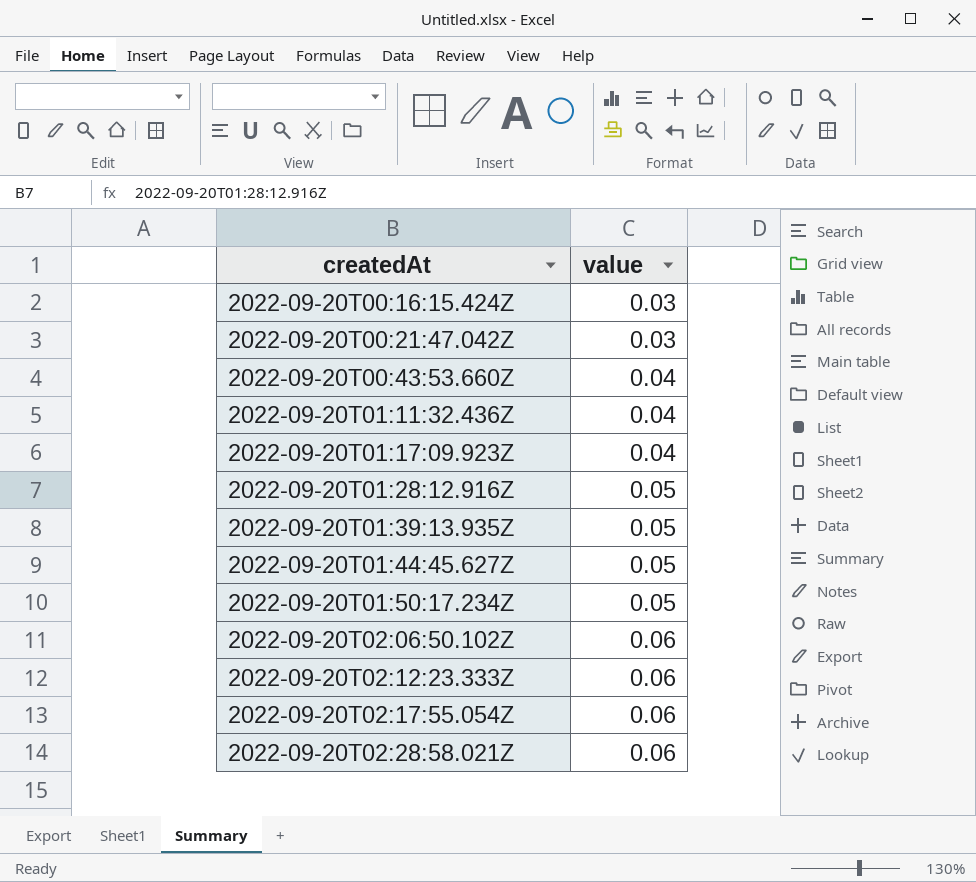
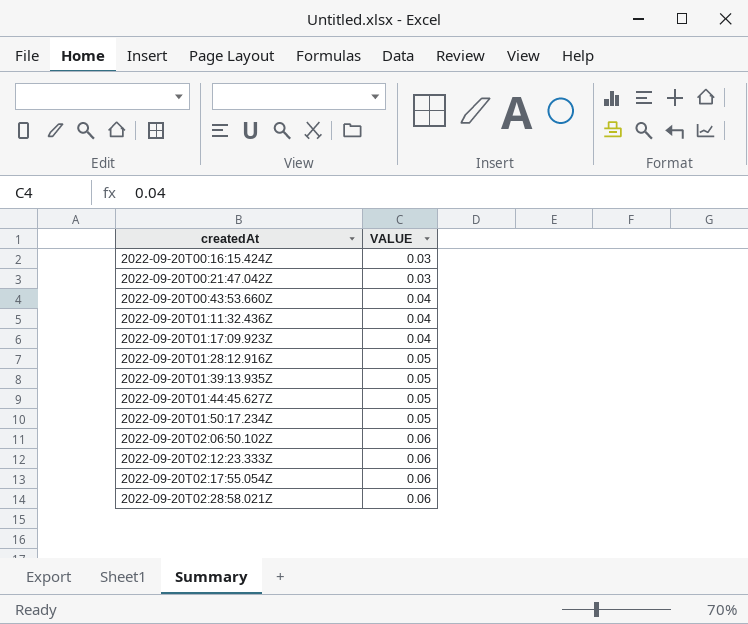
column name: value -> VALUE

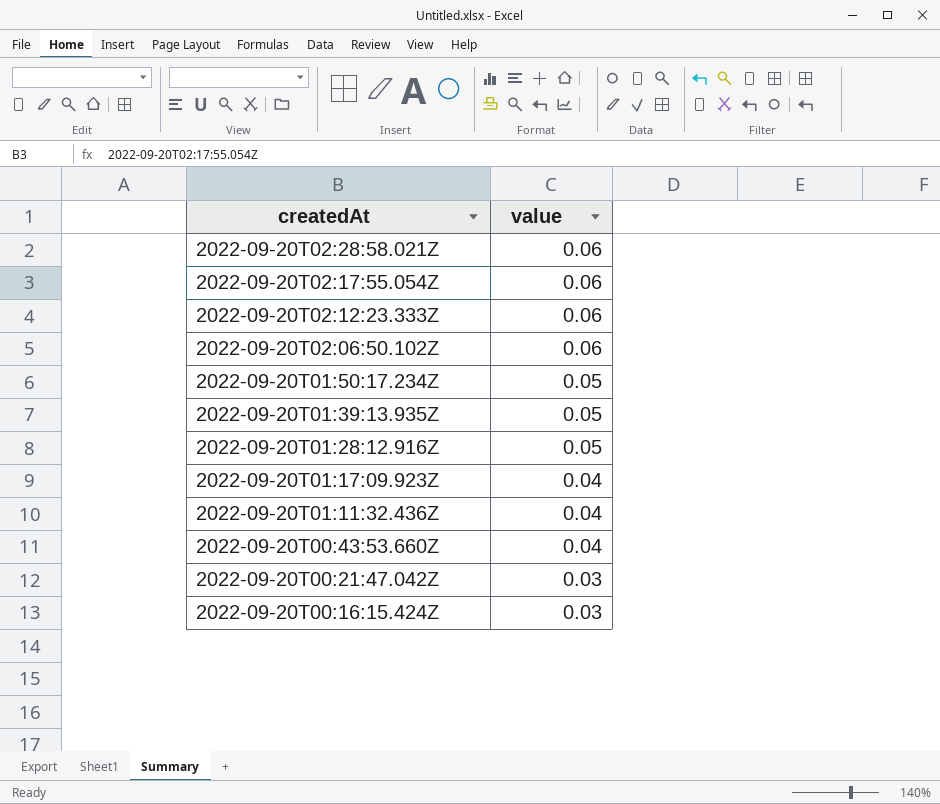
row order: createdAt ascending -> createdAt descending
column name: VALUE -> value
row 2022-09-20T01:44:45.627Z: 0.05 -> none

